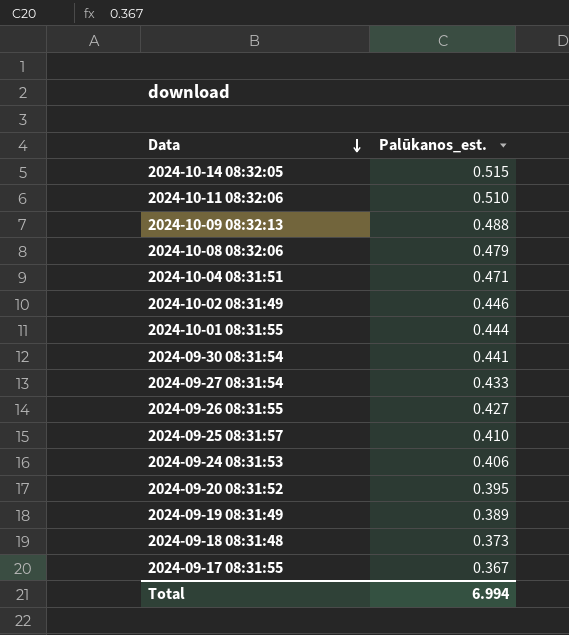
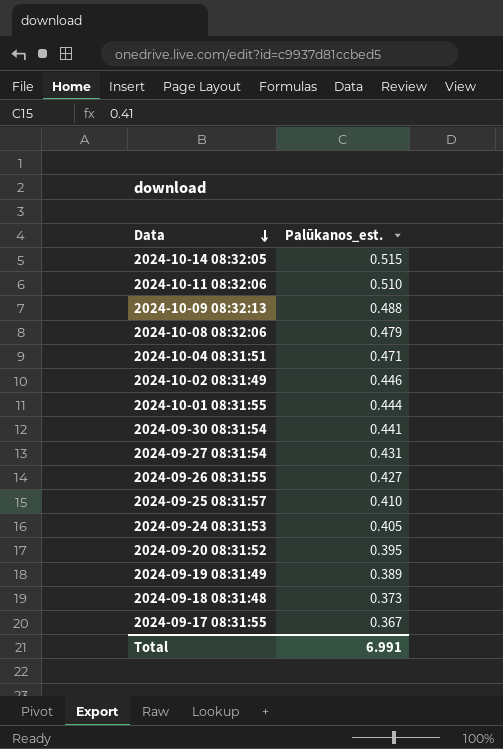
2024-09-27 08:31:54 | Palūkanos_est.: 0.433 -> 0.431
2024-09-24 08:31:53 | Palūkanos_est.: 0.406 -> 0.405
Total | Palūkanos_est.: 6.994 -> 6.991

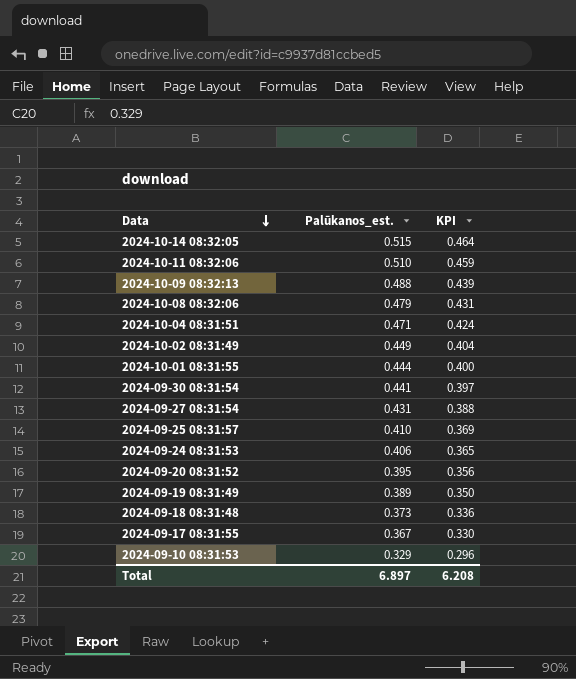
column KPI | formula: none -> [Palūkanos_est.] * 0.9
row 2024-09-26 08:31:55: 0.427 -> none
2024-10-02 08:31:49 | Palūkanos_est.: 0.446 -> 0.449
2024-09-24 08:31:53 | Palūkanos_est.: 0.405 -> 0.406
row 2024-09-10 08:31:53: none -> 0.329 | 0.296
Total | Palūkanos_est.: 6.991 -> 6.897

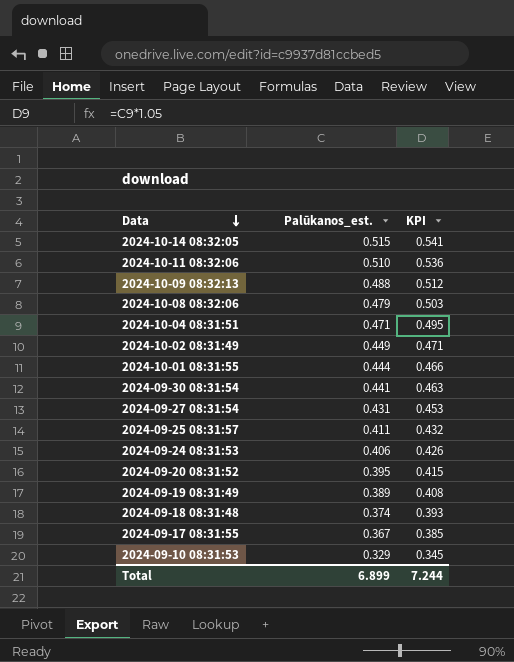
column KPI | formula: [Palūkanos_est.] * 0.9 -> [Palūkanos_est.] * 1.05
2024-09-25 08:31:57 | Palūkanos_est.: 0.410 -> 0.411
2024-09-18 08:31:48 | Palūkanos_est.: 0.373 -> 0.374
Total | Palūkanos_est.: 6.897 -> 6.899
Total | KPI: 6.208 -> 7.244

